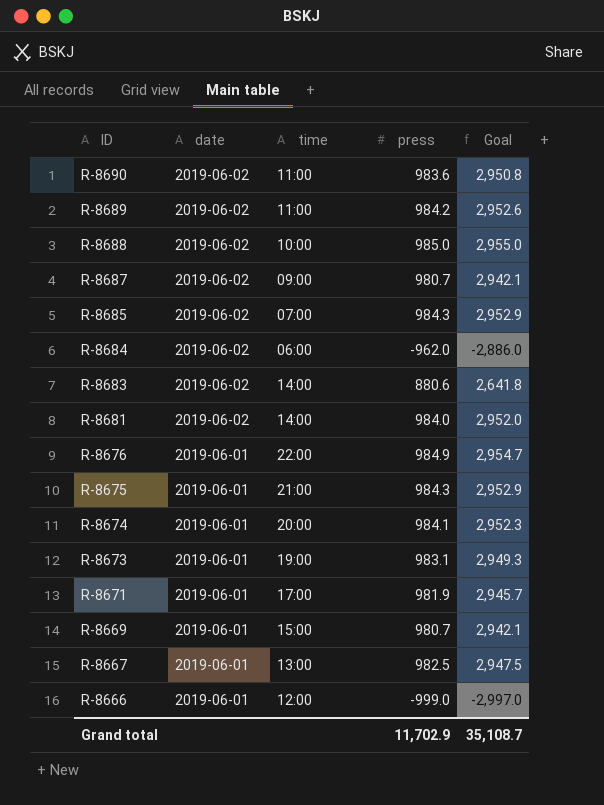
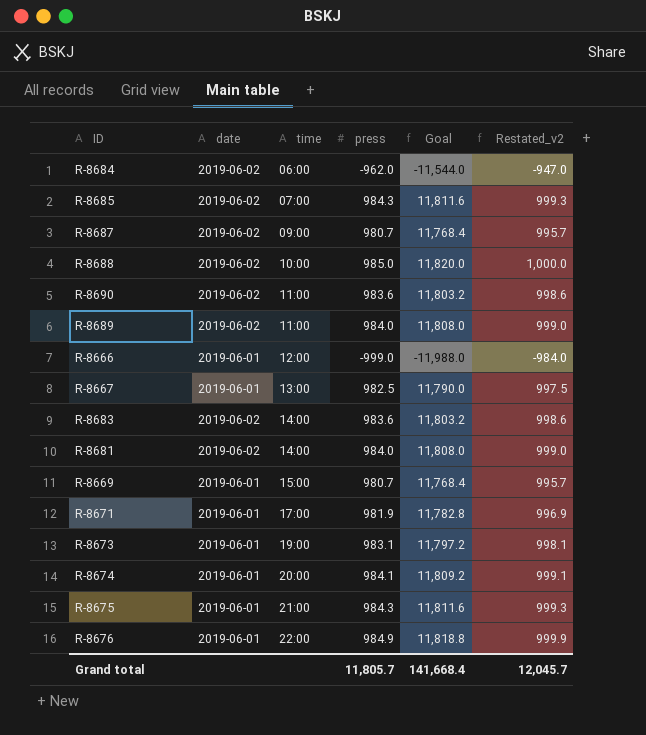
row order: ID descending -> time ascending
column Goal | formula: [press] * 3 -> [press] * 12
column Restated_v2 | formula: none -> [press] + 15
R-8689 | press: 984.2 -> 984.0
R-8683 | press: 880.6 -> 983.6
Grand total | press: 11,702.9 -> 11,805.7
Grand total | Goal: 35,108.7 -> 141,668.4

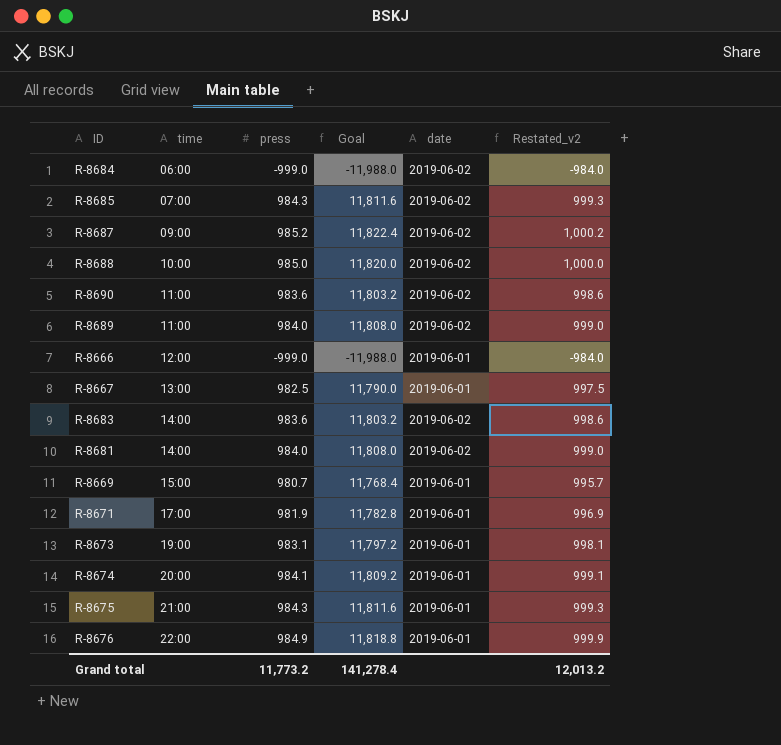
column date | position: 2 -> 5
R-8684 | press: -962.0 -> -999.0
R-8684 | Goal: -11,544.0 -> -11,988.0
R-8684 | Restated_v2: -947.0 -> -984.0
R-8687 | press: 980.7 -> 985.2
R-8687 | Goal: 11,768.4 -> 11,822.4
R-8687 | Restated_v2: 995.7 -> 1,000.2
Grand total | press: 11,805.7 -> 11,773.2
Grand total | Goal: 141,668.4 -> 141,278.4
Grand total | Restated_v2: 12,045.7 -> 12,013.2

